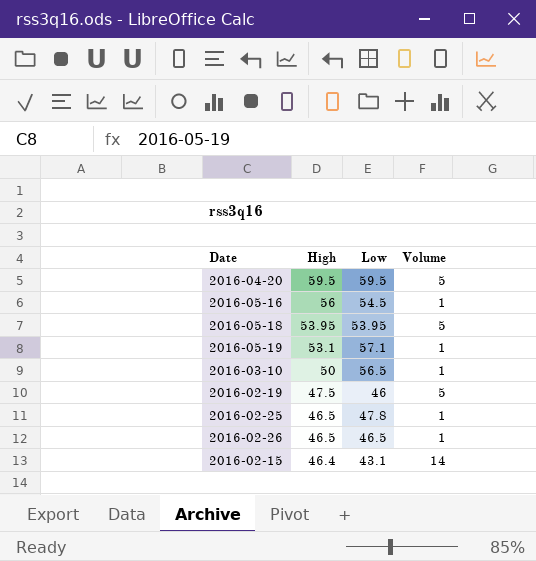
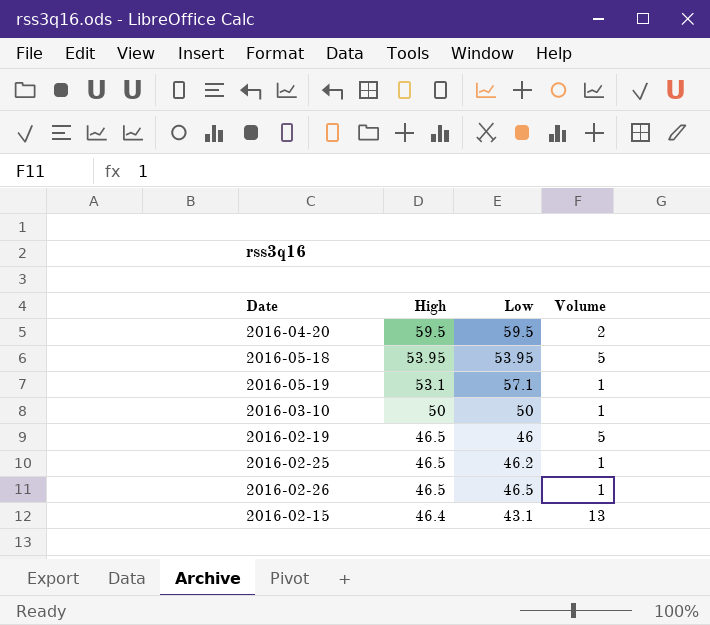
row 2016-05-16: 56 | 54.5 | 1 -> none
2016-04-20 | Volume: 5 -> 2
2016-03-10 | Low: 56.5 -> 50
2016-02-19 | High: 47.5 -> 46.5
2016-02-25 | Low: 47.8 -> 46.2
2016-02-15 | Volume: 14 -> 13

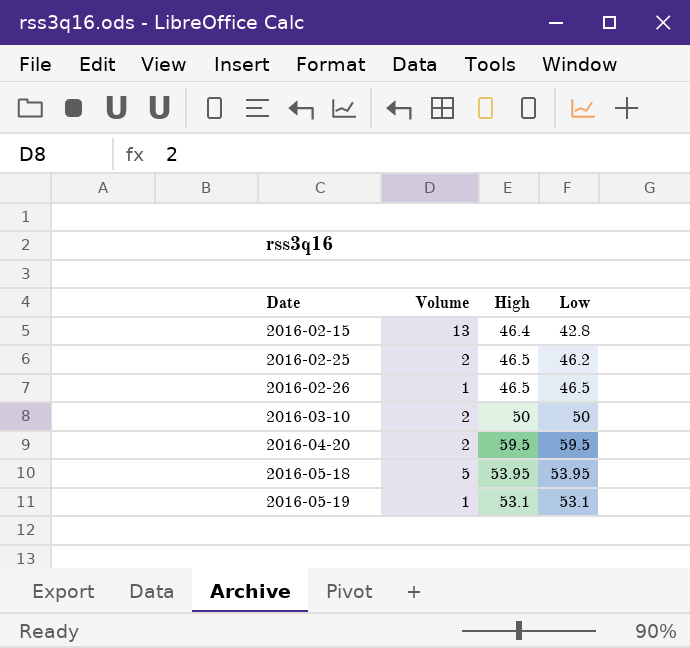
row order: High descending -> Date ascending
column Volume | position: 4 -> 2
row 2016-02-19: 46.5 | 46 | 5 -> none
2016-02-15 | Low: 43.1 -> 42.8
2016-02-25 | Volume: 1 -> 2
2016-03-10 | Volume: 1 -> 2
2016-05-19 | Low: 57.1 -> 53.1

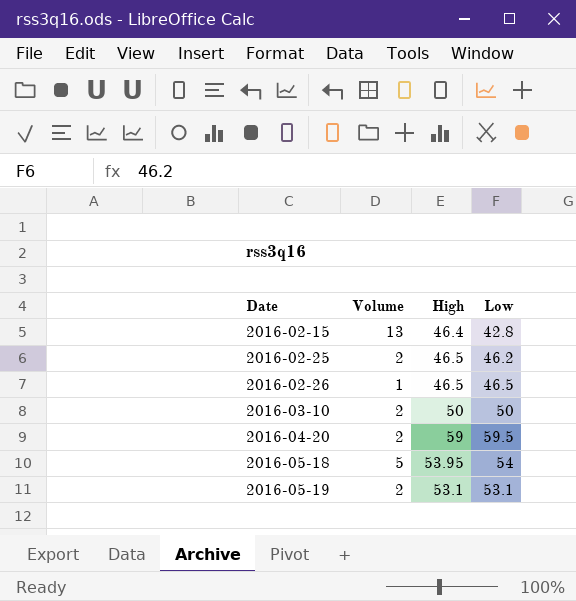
2016-04-20 | High: 59.5 -> 59
2016-05-18 | Low: 53.95 -> 54
2016-05-19 | Volume: 1 -> 2

